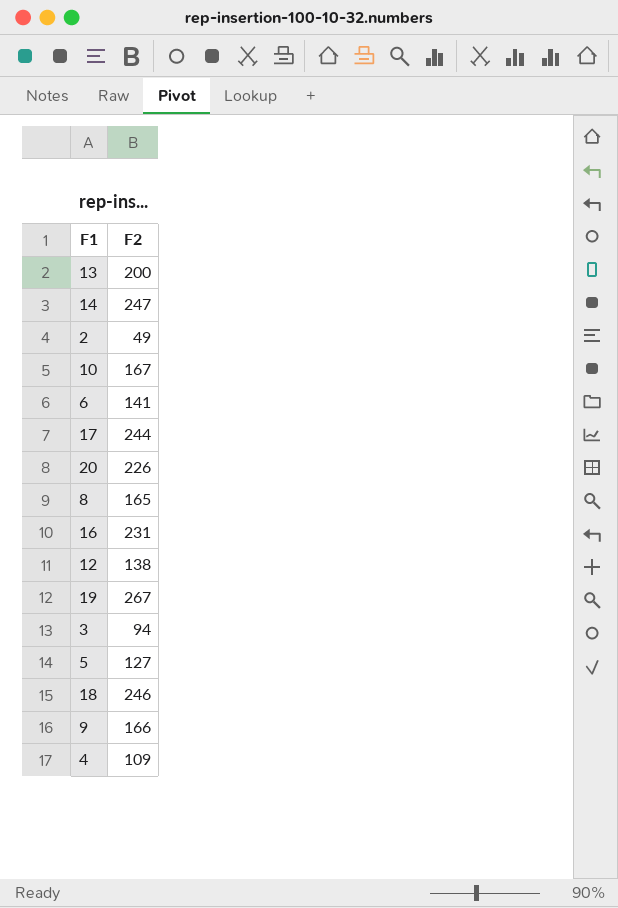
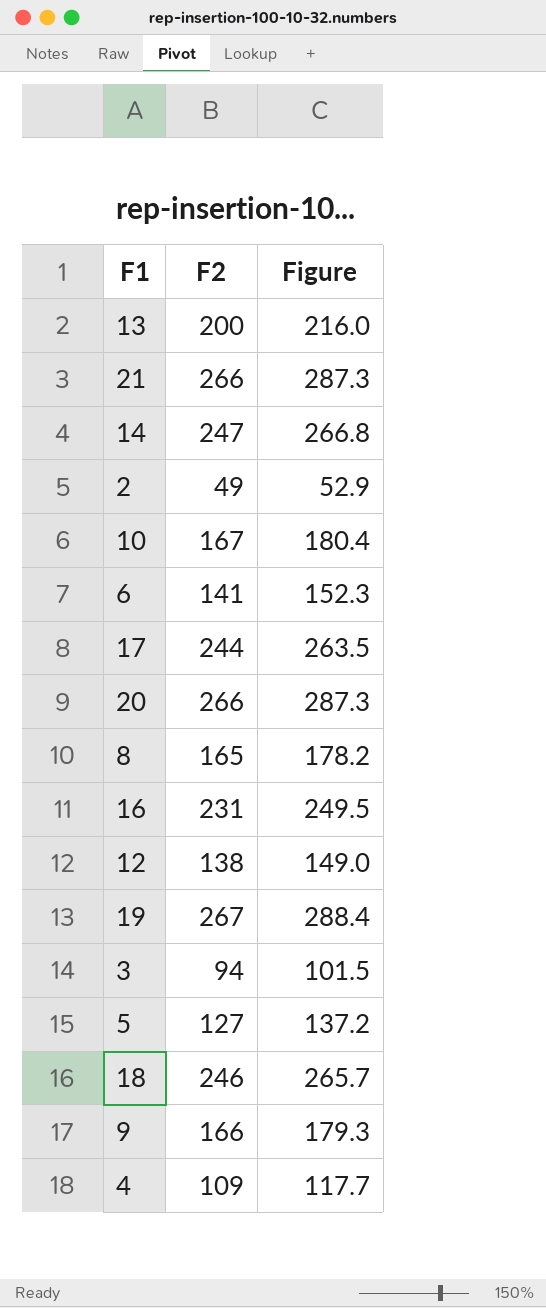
column Figure | formula: none -> [F2] * 1.08
row 21: none -> 266 | 287.3
20 | F2: 226 -> 266

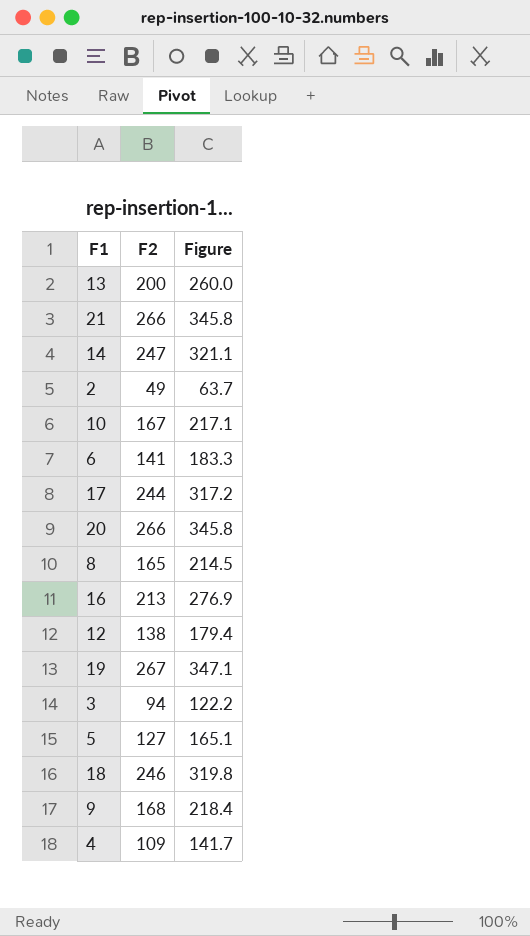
column Figure | formula: [F2] * 1.08 -> [F2] * 1.3
16 | F2: 231 -> 213
9 | F2: 166 -> 168

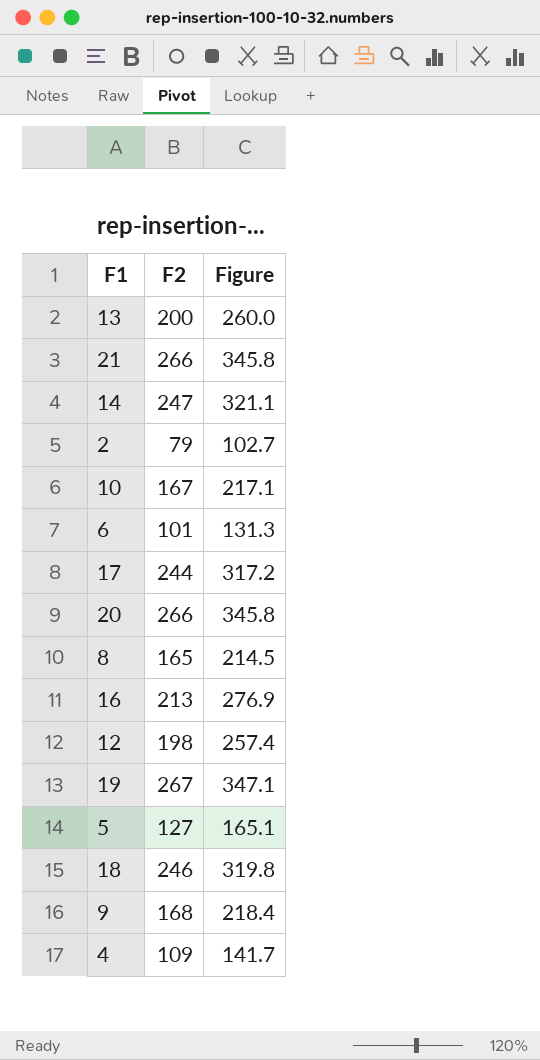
row 3: 94 | 122.2 -> none
2 | F2: 49 -> 79
2 | Figure: 63.7 -> 102.7
6 | F2: 141 -> 101
6 | Figure: 183.3 -> 131.3
12 | F2: 138 -> 198
12 | Figure: 179.4 -> 257.4

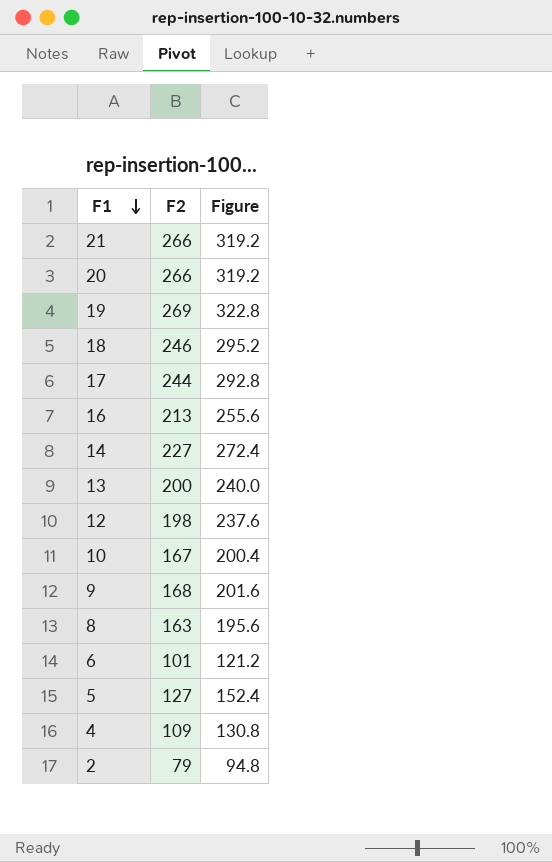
row order: none -> F1 descending
column Figure | formula: [F2] * 1.3 -> [F2] * 1.2
19 | F2: 267 -> 269
14 | F2: 247 -> 227
8 | F2: 165 -> 163

